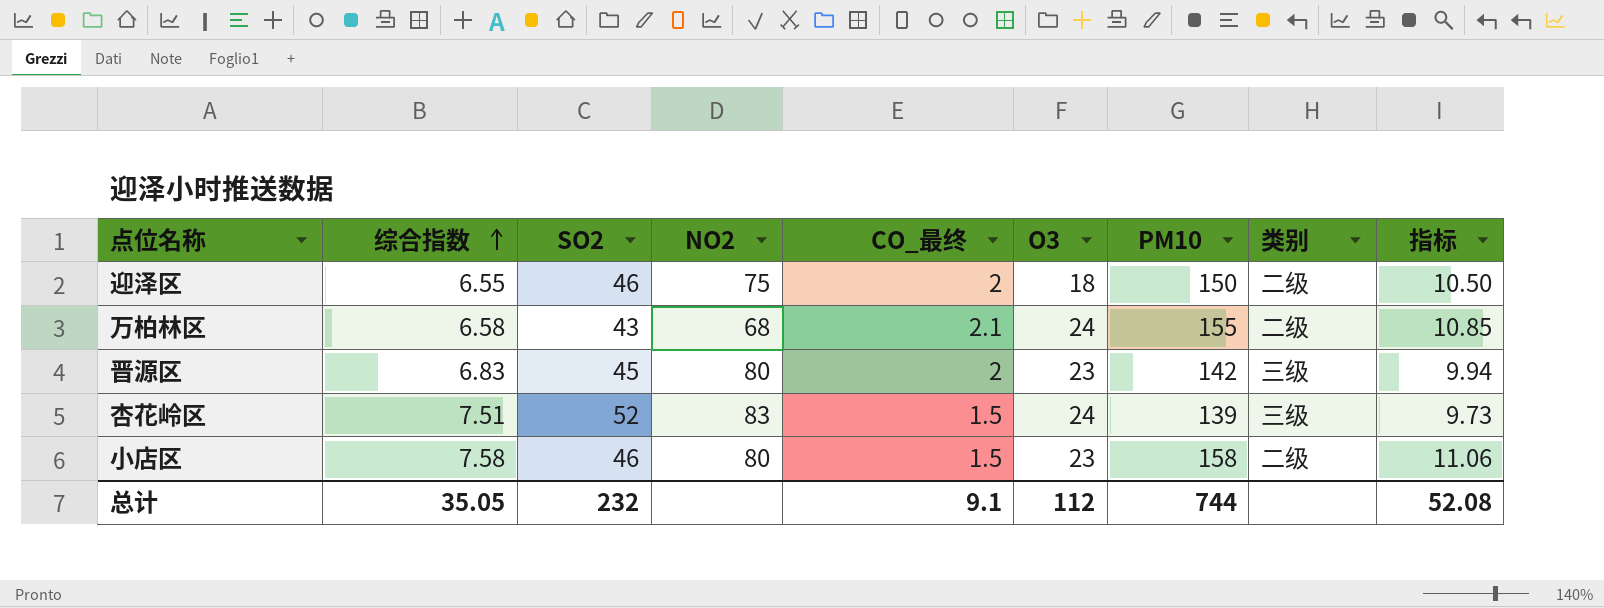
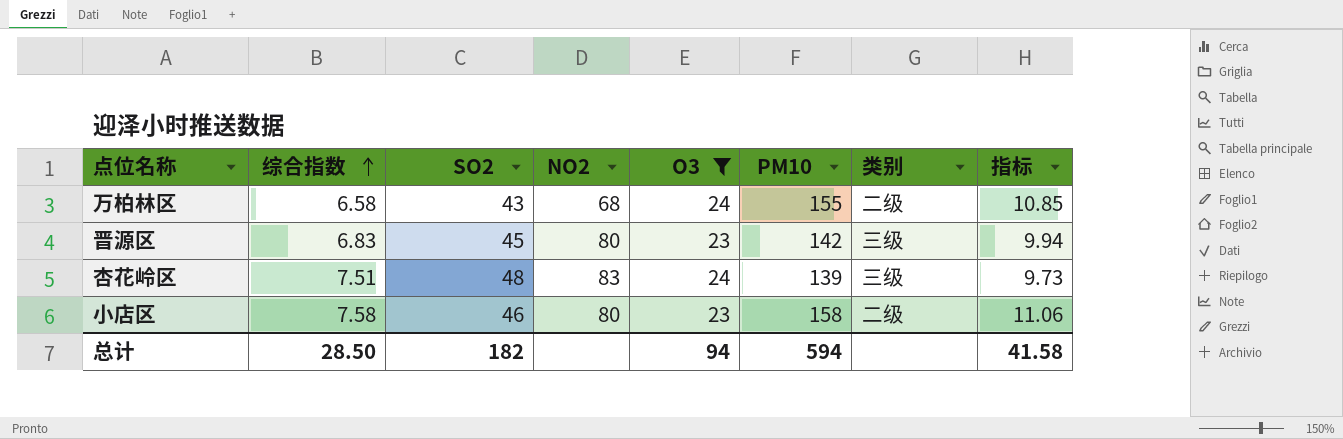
filter: none -> O3 != 18
column CO_最终 | position: 5 -> none
杏花岭区 | SO2: 52 -> 48
总计 | 综合指数: 35.05 -> 28.50
总计 | SO2: 232 -> 182
总计 | O3: 112 -> 94
总计 | PM10: 744 -> 594
总计 | 指标: 52.08 -> 41.58

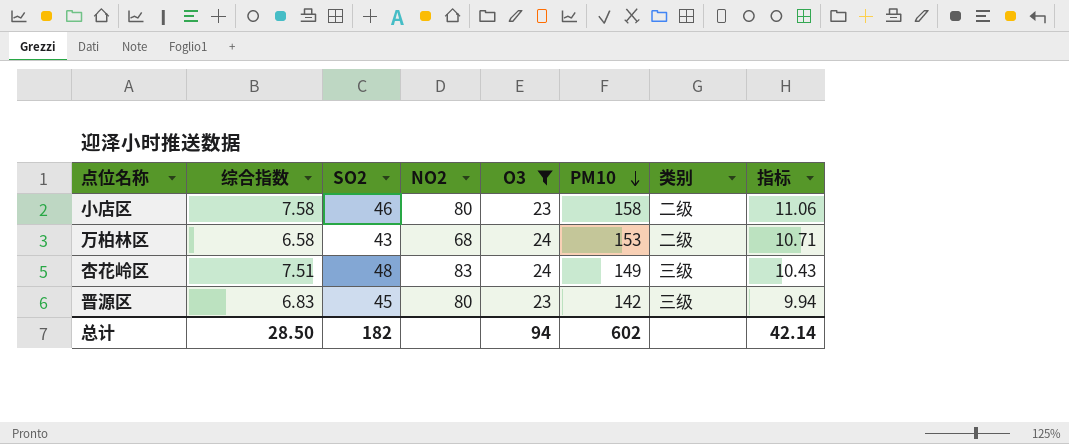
row order: 综合指数 ascending -> PM10 descending
万柏林区 | PM10: 155 -> 153
万柏林区 | 指标: 10.85 -> 10.71
杏花岭区 | PM10: 139 -> 149
杏花岭区 | 指标: 9.73 -> 10.43
总计 | PM10: 594 -> 602
总计 | 指标: 41.58 -> 42.14

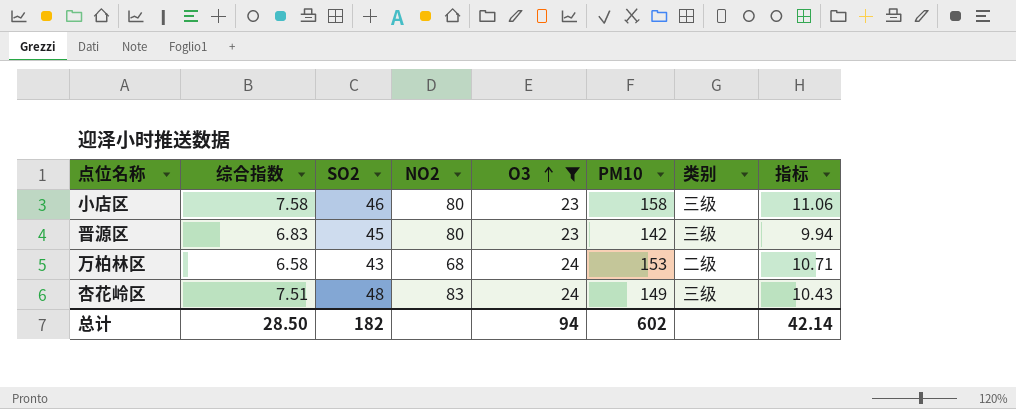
row order: PM10 descending -> O3 ascending
小店区 | 类别: 二级 -> 三级

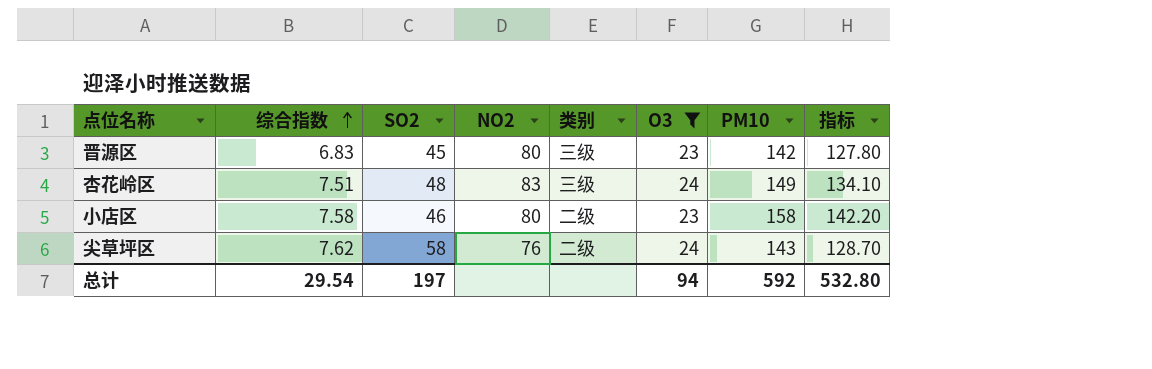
row order: O3 ascending -> 综合指数 ascending
column 类别 | position: 7 -> 5
column 指标 | formula: [PM10] * 0.07 -> [PM10] * 0.9
row 万柏林区: 6.58 | 43 | 68 | 24 | 153 | 二级 | 10.71 -> none
小店区 | 类别: 三级 -> 二级
row 尖草坪区: none -> 7.62 | 58 | 76 | 二级 | 24 | 143 | 128.70
总计 | 综合指数: 28.50 -> 29.54
总计 | SO2: 182 -> 197
总计 | PM10: 602 -> 592
总计 | 指标: 42.14 -> 532.80

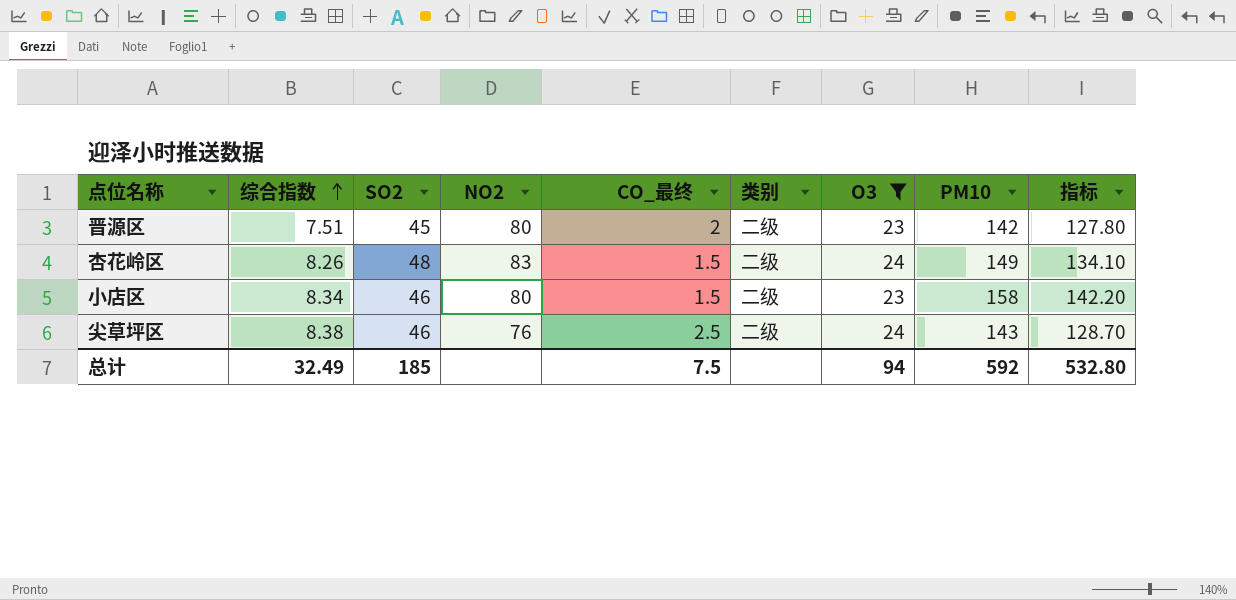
column CO_最终 | position: none -> 5
晋源区 | 综合指数: 6.83 -> 7.51
晋源区 | 类别: 三级 -> 二级
杏花岭区 | 综合指数: 7.51 -> 8.26
杏花岭区 | 类别: 三级 -> 二级
小店区 | 综合指数: 7.58 -> 8.34
尖草坪区 | 综合指数: 7.62 -> 8.38
尖草坪区 | SO2: 58 -> 46
总计 | 综合指数: 29.54 -> 32.49
总计 | SO2: 197 -> 185

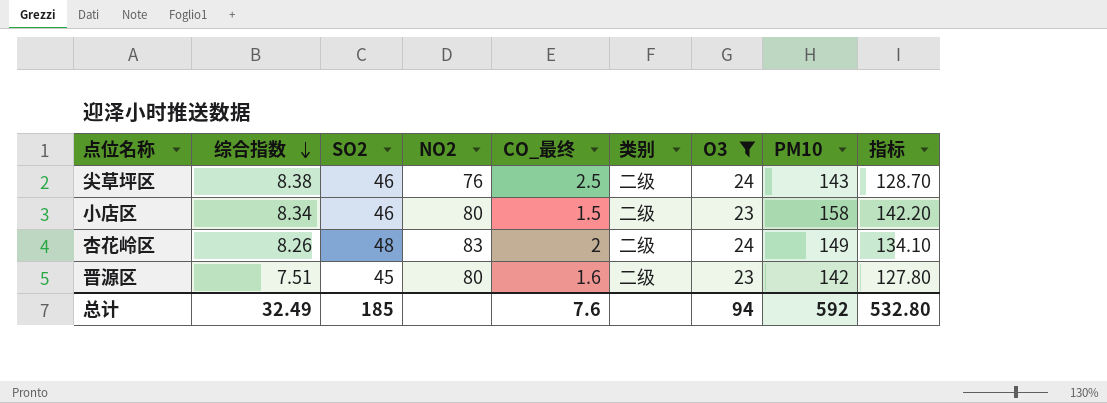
row order: 综合指数 ascending -> 综合指数 descending
杏花岭区 | CO_最终: 1.5 -> 2
晋源区 | CO_最终: 2 -> 1.6
总计 | CO_最终: 7.5 -> 7.6

